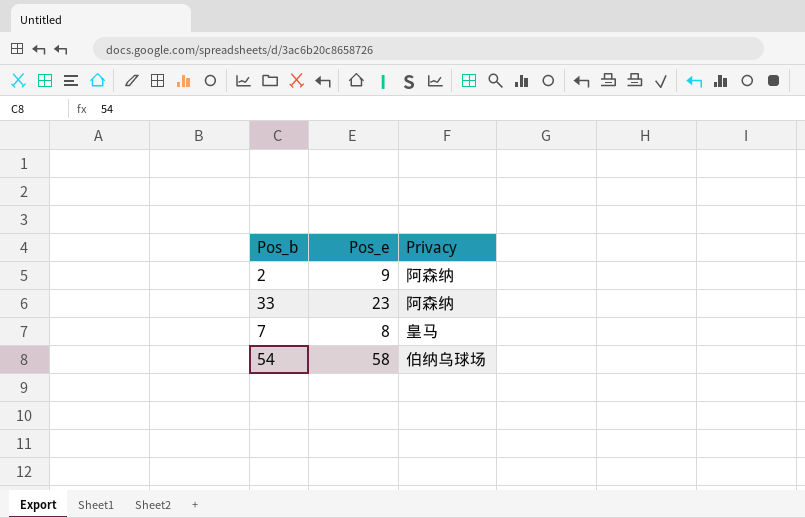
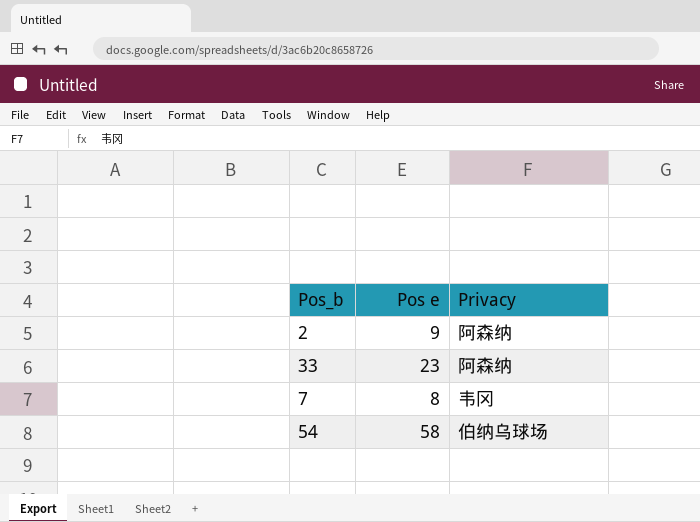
column name: Pos_e -> Pos e
7 | Privacy: 皇马 -> 韦冈

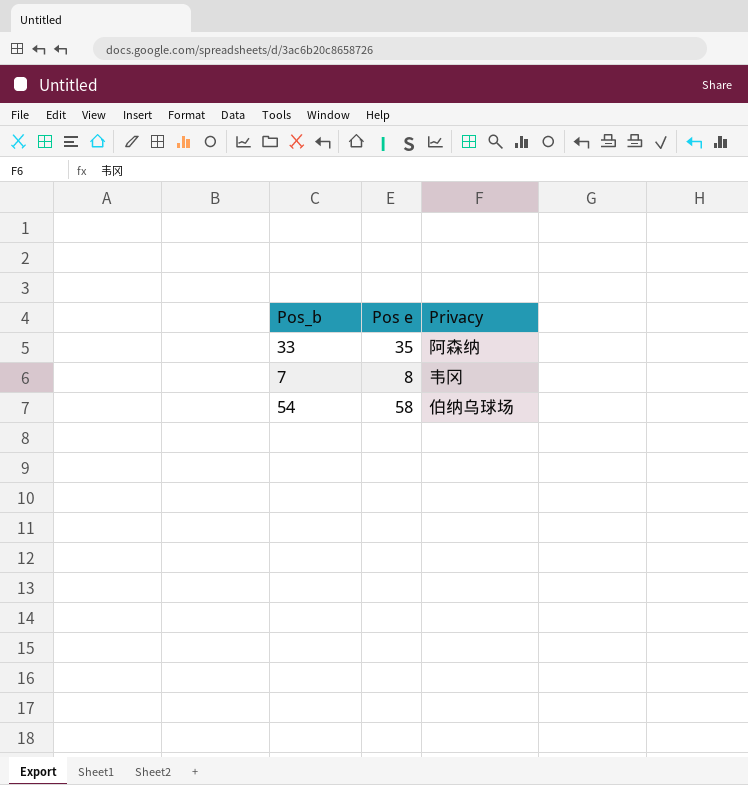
row 2: 9 | 阿森纳 -> none
33 | Pos e: 23 -> 35

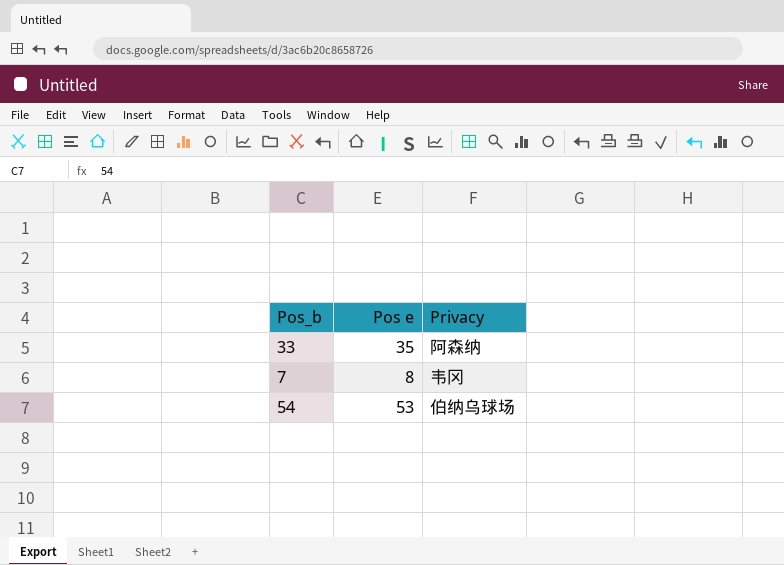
54 | Pos e: 58 -> 53

